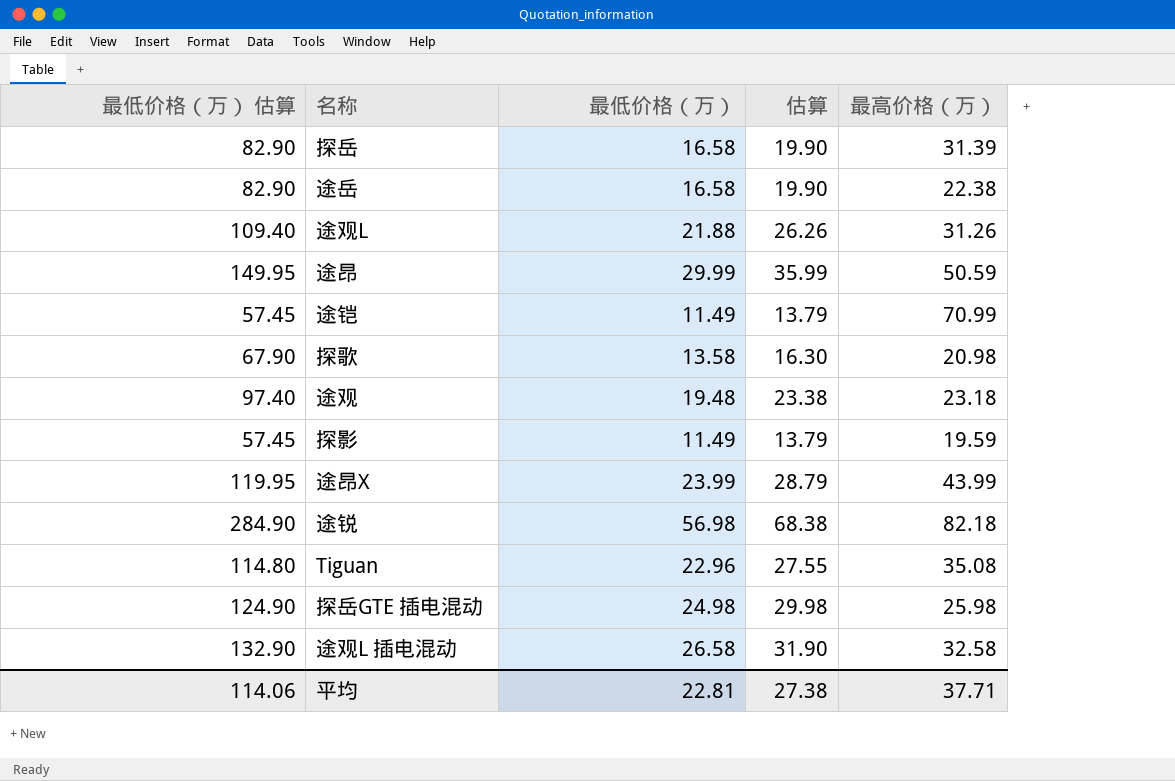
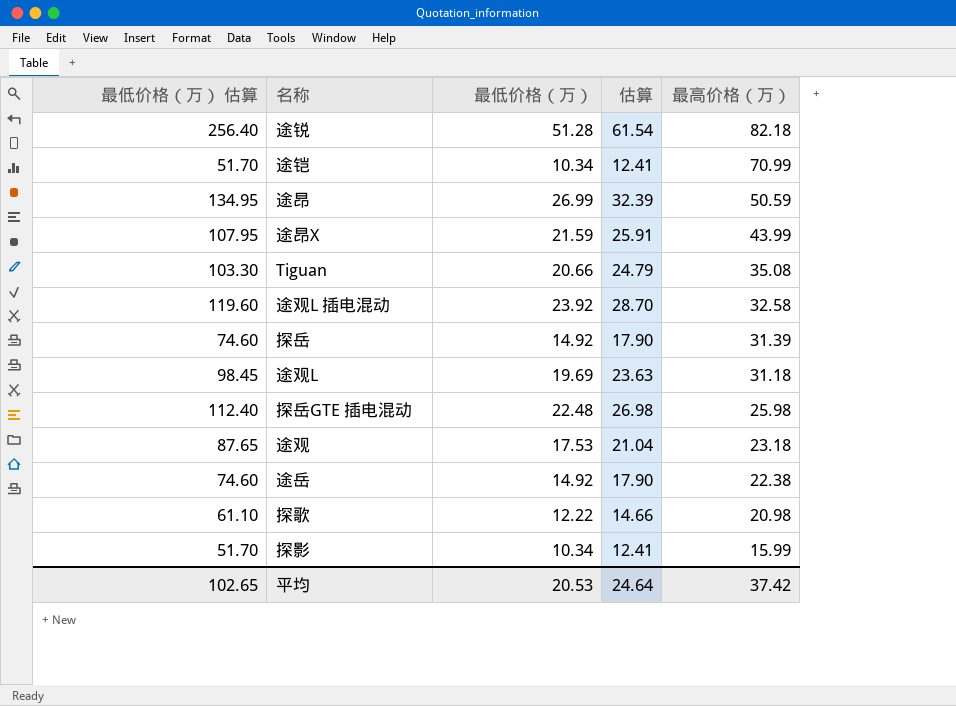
row order: none -> 最高价格（万） descending
途锐 | 最低价格（万） 估算: 284.90 -> 256.40
途锐 | 最低价格（万）: 56.98 -> 51.28
途锐 | 估算: 68.38 -> 61.54
途铠 | 最低价格（万） 估算: 57.45 -> 51.70
途铠 | 最低价格（万）: 11.49 -> 10.34
途铠 | 估算: 13.79 -> 12.41
途昂 | 最低价格（万） 估算: 149.95 -> 134.95
途昂 | 最低价格（万）: 29.99 -> 26.99
途昂 | 估算: 35.99 -> 32.39
途昂X | 最低价格（万） 估算: 119.95 -> 107.95
途昂X | 最低价格（万）: 23.99 -> 21.59
途昂X | 估算: 28.79 -> 25.91
Tiguan | 最低价格（万） 估算: 114.80 -> 103.30
Tiguan | 最低价格（万）: 22.96 -> 20.66
Tiguan | 估算: 27.55 -> 24.79
途观L 插电混动 | 最低价格（万） 估算: 132.90 -> 119.60
途观L 插电混动 | 最低价格（万）: 26.58 -> 23.92
途观L 插电混动 | 估算: 31.90 -> 28.70
探岳 | 最低价格（万） 估算: 82.90 -> 74.60
探岳 | 最低价格（万）: 16.58 -> 14.92
探岳 | 估算: 19.90 -> 17.90
途观L | 最低价格（万） 估算: 109.40 -> 98.45
途观L | 最低价格（万）: 21.88 -> 19.69
途观L | 估算: 26.26 -> 23.63
途观L | 最高价格（万）: 31.26 -> 31.18
探岳GTE 插电混动 | 最低价格（万） 估算: 124.90 -> 112.40
探岳GTE 插电混动 | 最低价格（万）: 24.98 -> 22.48
探岳GTE 插电混动 | 估算: 29.98 -> 26.98
途观 | 最低价格（万） 估算: 97.40 -> 87.65
途观 | 最低价格（万）: 19.48 -> 17.53
途观 | 估算: 23.38 -> 21.04
途岳 | 最低价格（万） 估算: 82.90 -> 74.60
途岳 | 最低价格（万）: 16.58 -> 14.92
途岳 | 估算: 19.90 -> 17.90
探歌 | 最低价格（万） 估算: 67.90 -> 61.10
探歌 | 最低价格（万）: 13.58 -> 12.22
探歌 | 估算: 16.30 -> 14.66
探影 | 最低价格（万） 估算: 57.45 -> 51.70
探影 | 最低价格（万）: 11.49 -> 10.34
探影 | 估算: 13.79 -> 12.41
探影 | 最高价格（万）: 19.59 -> 15.99
平均 | 最低价格（万） 估算: 114.06 -> 102.65
平均 | 最低价格（万）: 22.81 -> 20.53
平均 | 估算: 27.38 -> 24.64
平均 | 最高价格（万）: 37.71 -> 37.42

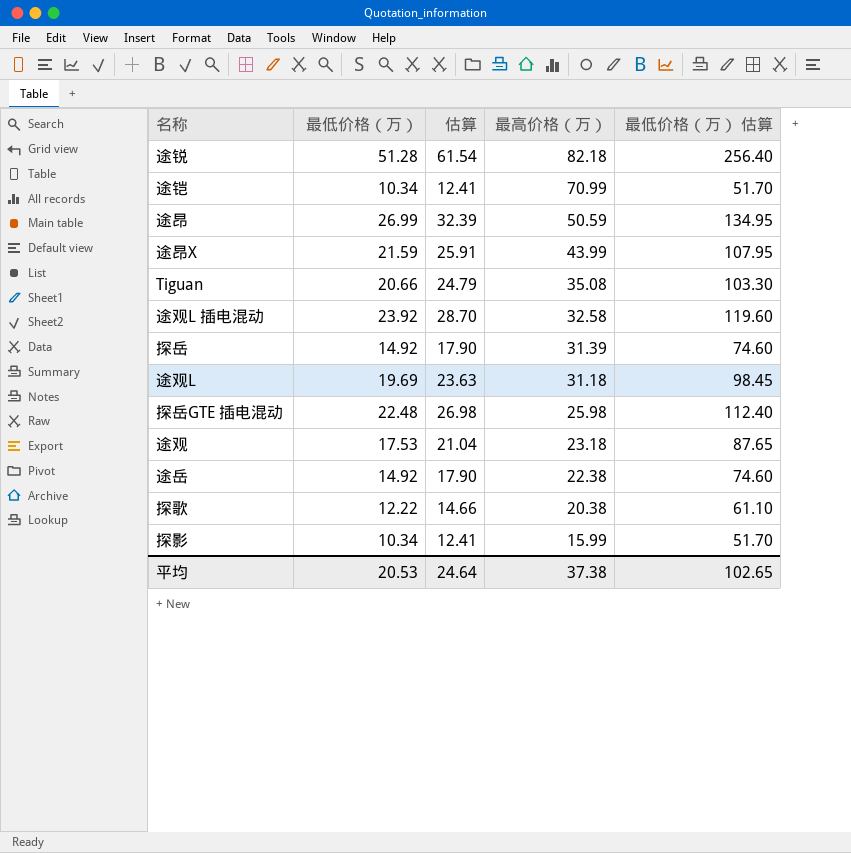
column 最低价格（万） 估算 | position: 1 -> 5
探歌 | 最高价格（万）: 20.98 -> 20.38
平均 | 最高价格（万）: 37.42 -> 37.38

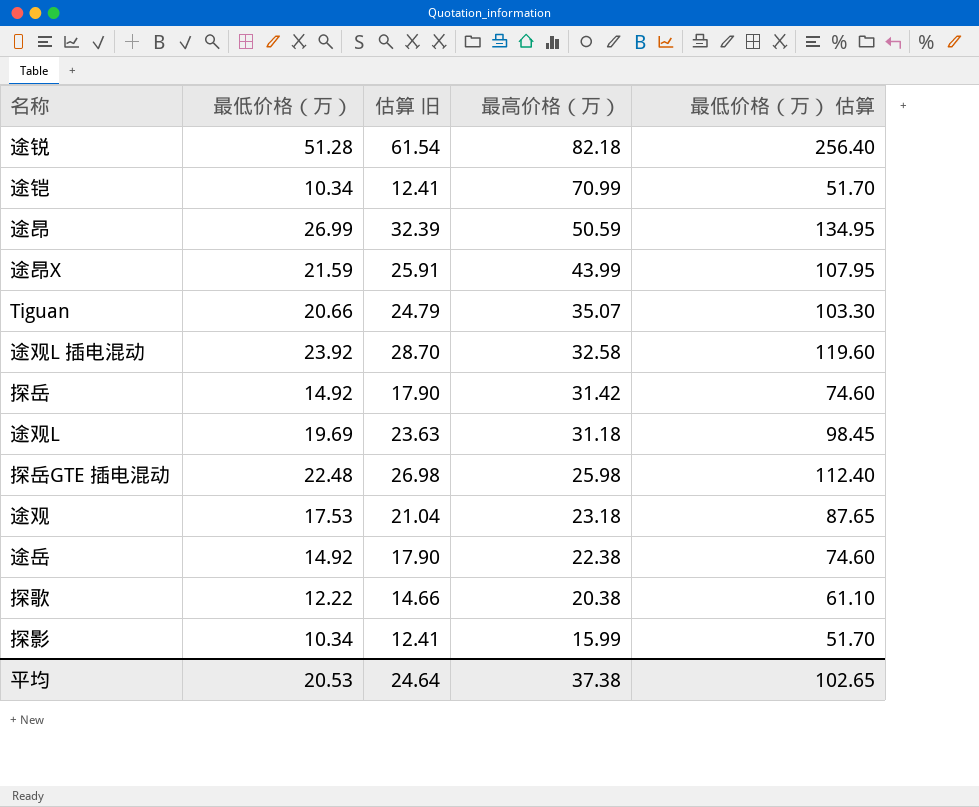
column name: 估算 -> 估算 旧
Tiguan | 最高价格（万）: 35.08 -> 35.07
探岳 | 最高价格（万）: 31.39 -> 31.42

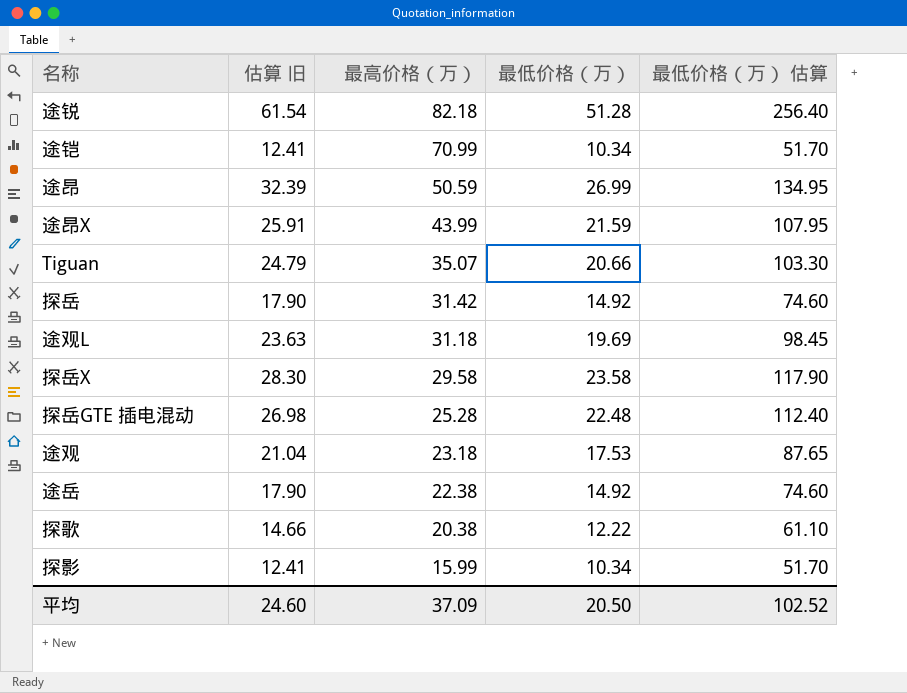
column 最低价格（万） | position: 2 -> 4
row 途观L 插电混动: 23.92 | 28.70 | 32.58 | 119.60 -> none
row 探岳X: none -> 28.30 | 29.58 | 23.58 | 117.90
探岳GTE 插电混动 | 最高价格（万）: 25.98 -> 25.28
平均 | 估算 旧: 24.64 -> 24.60
平均 | 最高价格（万）: 37.38 -> 37.09
平均 | 最低价格（万）: 20.53 -> 20.50
平均 | 最低价格（万） 估算: 102.65 -> 102.52

